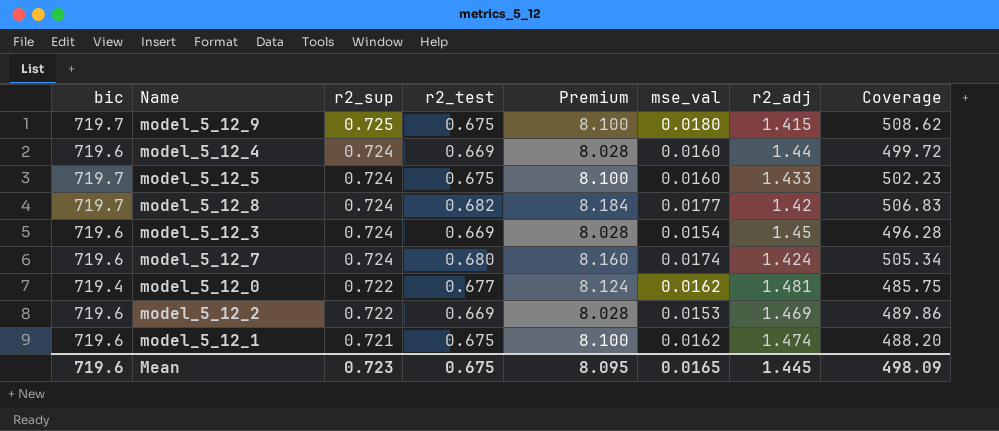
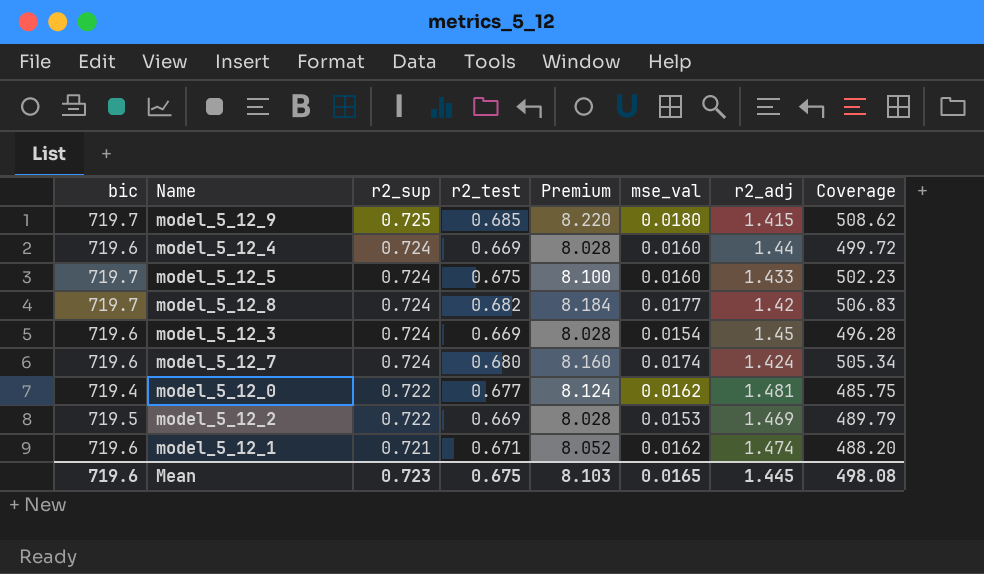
model_5_12_9 | r2_test: 0.675 -> 0.685
model_5_12_9 | Premium: 8.100 -> 8.220
model_5_12_2 | bic: 719.6 -> 719.5
model_5_12_2 | Coverage: 489.86 -> 489.79
model_5_12_1 | r2_test: 0.675 -> 0.671
model_5_12_1 | Premium: 8.100 -> 8.052
Mean | Premium: 8.095 -> 8.103
Mean | Coverage: 498.09 -> 498.08

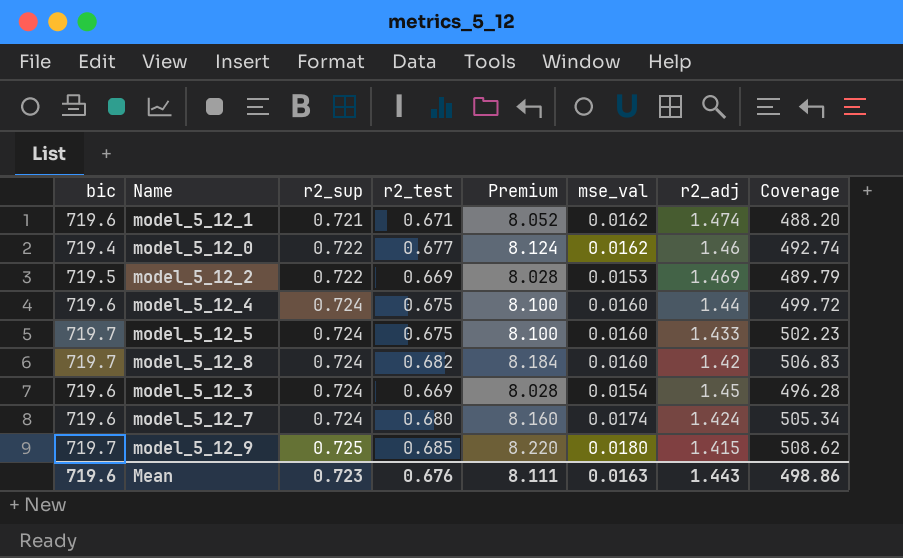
row order: r2_sup descending -> r2_sup ascending
model_5_12_0 | r2_adj: 1.481 -> 1.46
model_5_12_0 | Coverage: 485.75 -> 492.74
model_5_12_4 | r2_test: 0.669 -> 0.675
model_5_12_4 | Premium: 8.028 -> 8.100
model_5_12_8 | mse_val: 0.0177 -> 0.0160
Mean | r2_test: 0.675 -> 0.676
Mean | Premium: 8.103 -> 8.111
Mean | mse_val: 0.0165 -> 0.0163
Mean | r2_adj: 1.445 -> 1.443
Mean | Coverage: 498.08 -> 498.86

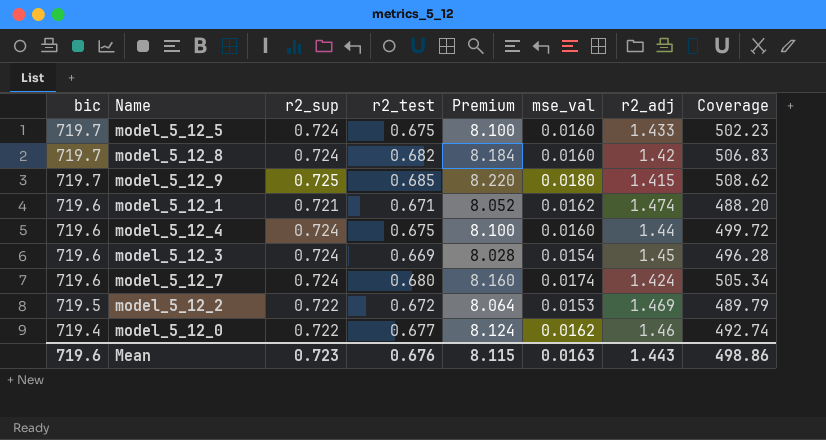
row order: r2_sup ascending -> bic descending
model_5_12_2 | r2_test: 0.669 -> 0.672
model_5_12_2 | Premium: 8.028 -> 8.064
Mean | Premium: 8.111 -> 8.115

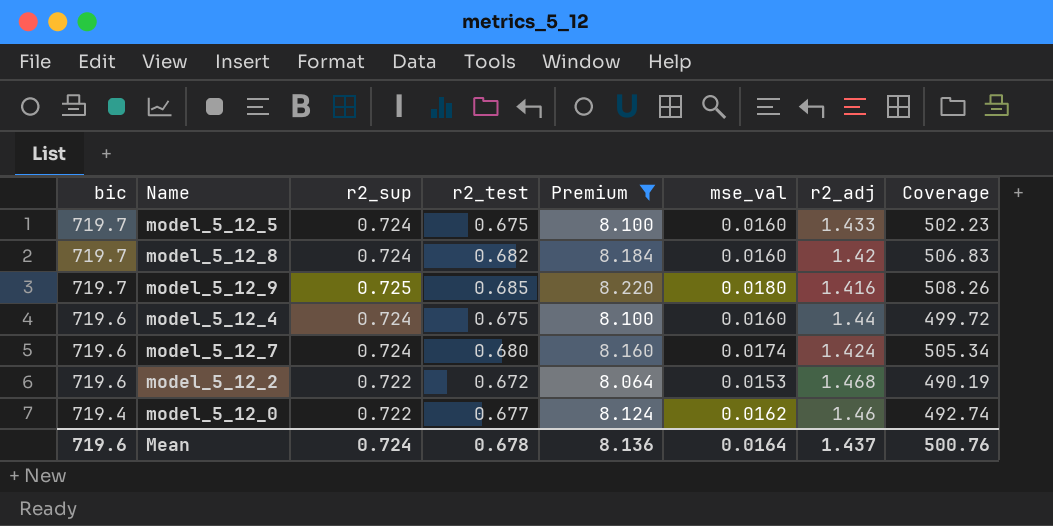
filter: none -> Premium >= 8.064
model_5_12_9 | r2_adj: 1.415 -> 1.416
model_5_12_9 | Coverage: 508.62 -> 508.26
model_5_12_2 | bic: 719.5 -> 719.6
model_5_12_2 | r2_adj: 1.469 -> 1.468
model_5_12_2 | Coverage: 489.79 -> 490.19
Mean | r2_sup: 0.723 -> 0.724
Mean | r2_test: 0.676 -> 0.678
Mean | Premium: 8.115 -> 8.136
Mean | mse_val: 0.0163 -> 0.0164
Mean | r2_adj: 1.443 -> 1.437
Mean | Coverage: 498.86 -> 500.76

